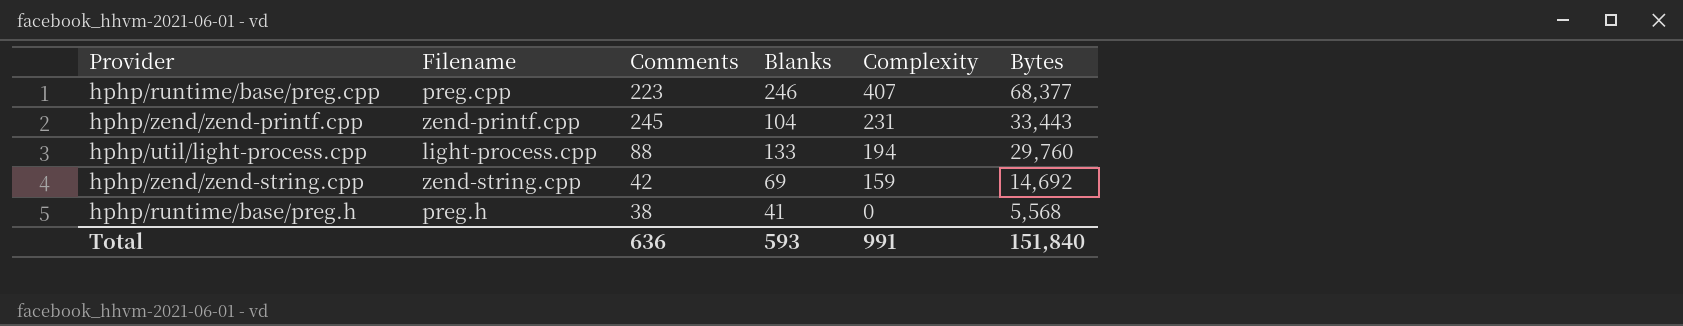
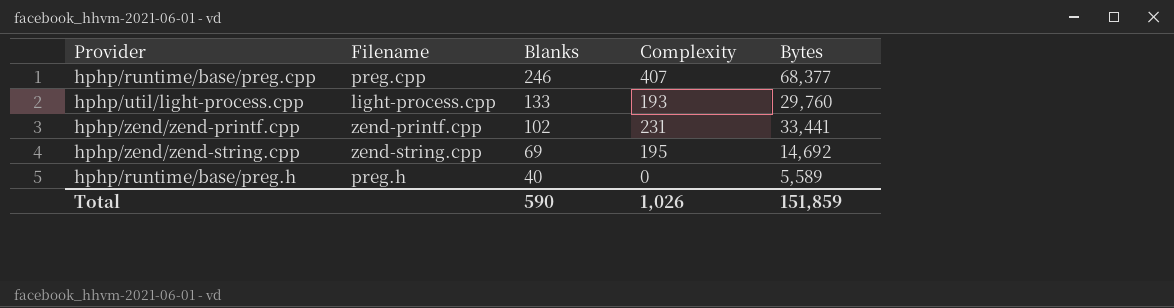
row order: Complexity descending -> Blanks descending
column Comments | position: 3 -> none
hphp/util/light-process.cpp | Complexity: 194 -> 193
hphp/zend/zend-printf.cpp | Blanks: 104 -> 102
hphp/zend/zend-printf.cpp | Bytes: 33,443 -> 33,441
hphp/zend/zend-string.cpp | Complexity: 159 -> 195
hphp/runtime/base/preg.h | Blanks: 41 -> 40
hphp/runtime/base/preg.h | Bytes: 5,568 -> 5,589
Total | Blanks: 593 -> 590
Total | Complexity: 991 -> 1,026
Total | Bytes: 151,840 -> 151,859

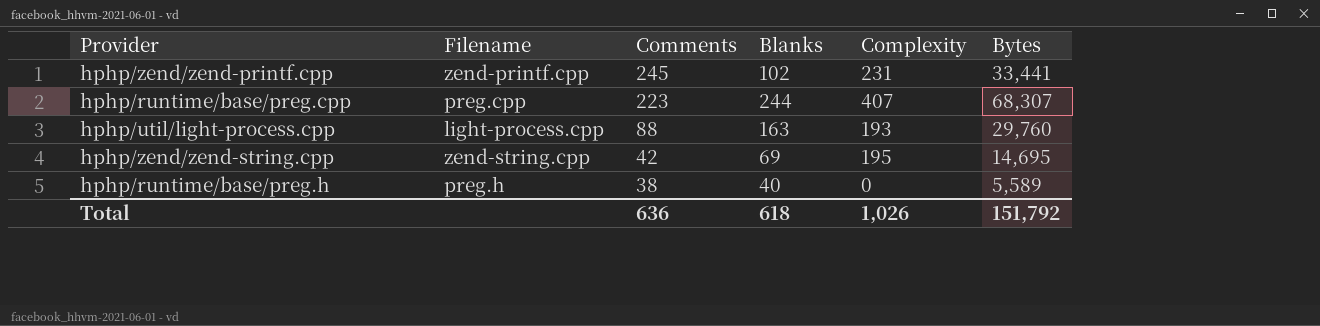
row order: Blanks descending -> Comments descending
column Comments | position: none -> 3
hphp/runtime/base/preg.cpp | Blanks: 246 -> 244
hphp/runtime/base/preg.cpp | Bytes: 68,377 -> 68,307
hphp/util/light-process.cpp | Blanks: 133 -> 163
hphp/zend/zend-string.cpp | Bytes: 14,692 -> 14,695
Total | Blanks: 590 -> 618
Total | Bytes: 151,859 -> 151,792

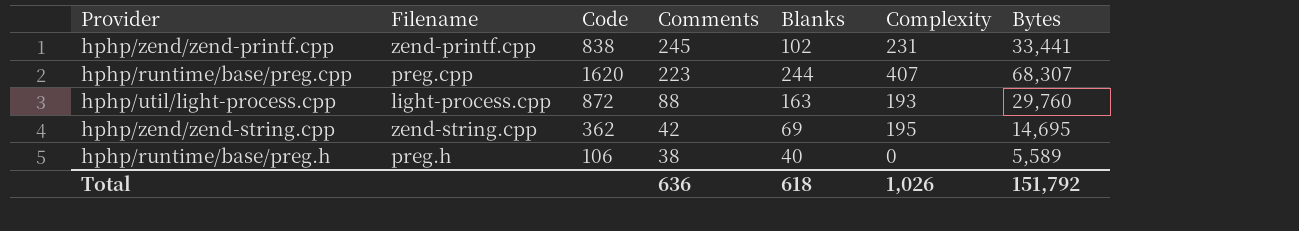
column Code | position: none -> 3

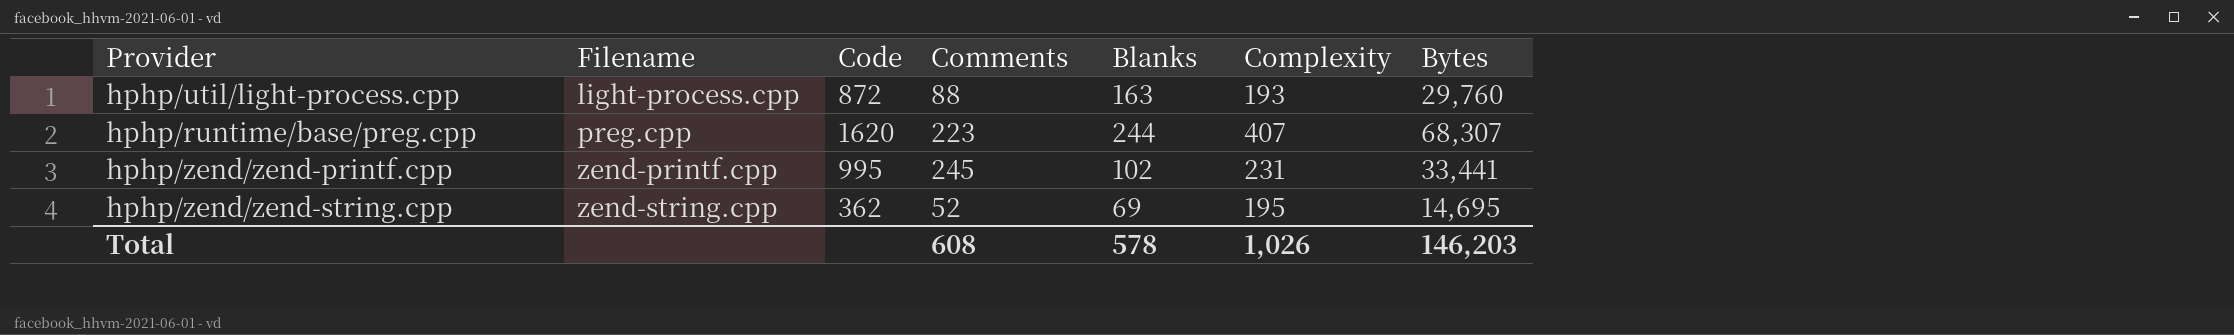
row order: Comments descending -> Filename ascending
row hphp/runtime/base/preg.h: preg.h | 106 | 38 | 40 | 0 | 5,589 -> none
hphp/zend/zend-printf.cpp | Code: 838 -> 995
hphp/zend/zend-string.cpp | Comments: 42 -> 52
Total | Comments: 636 -> 608
Total | Blanks: 618 -> 578
Total | Bytes: 151,792 -> 146,203

